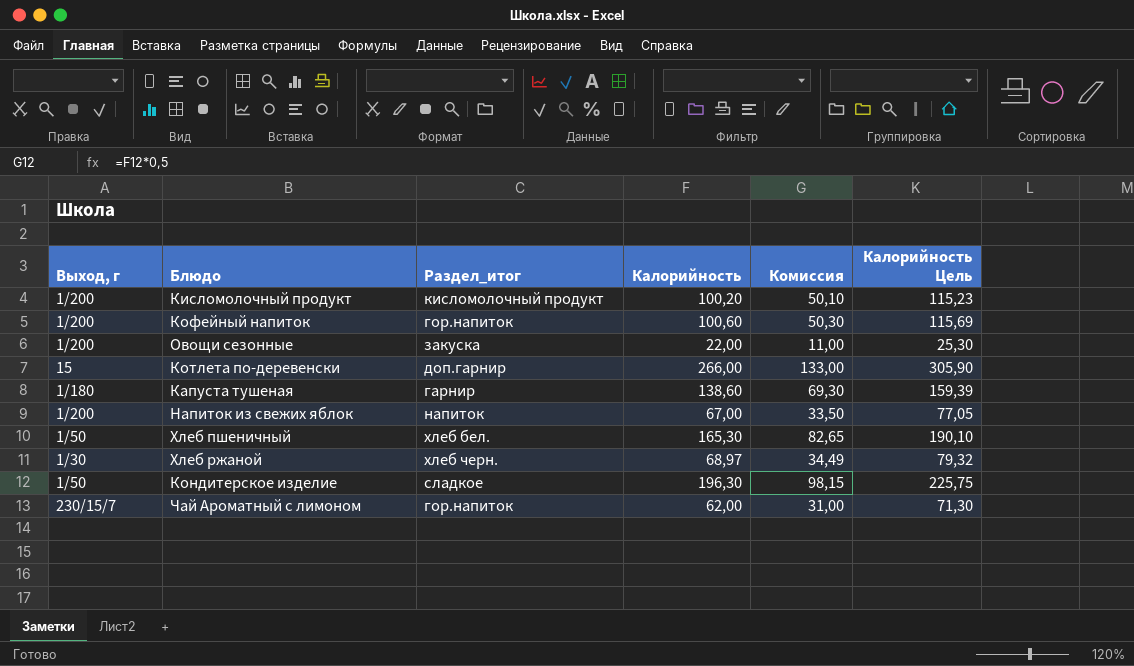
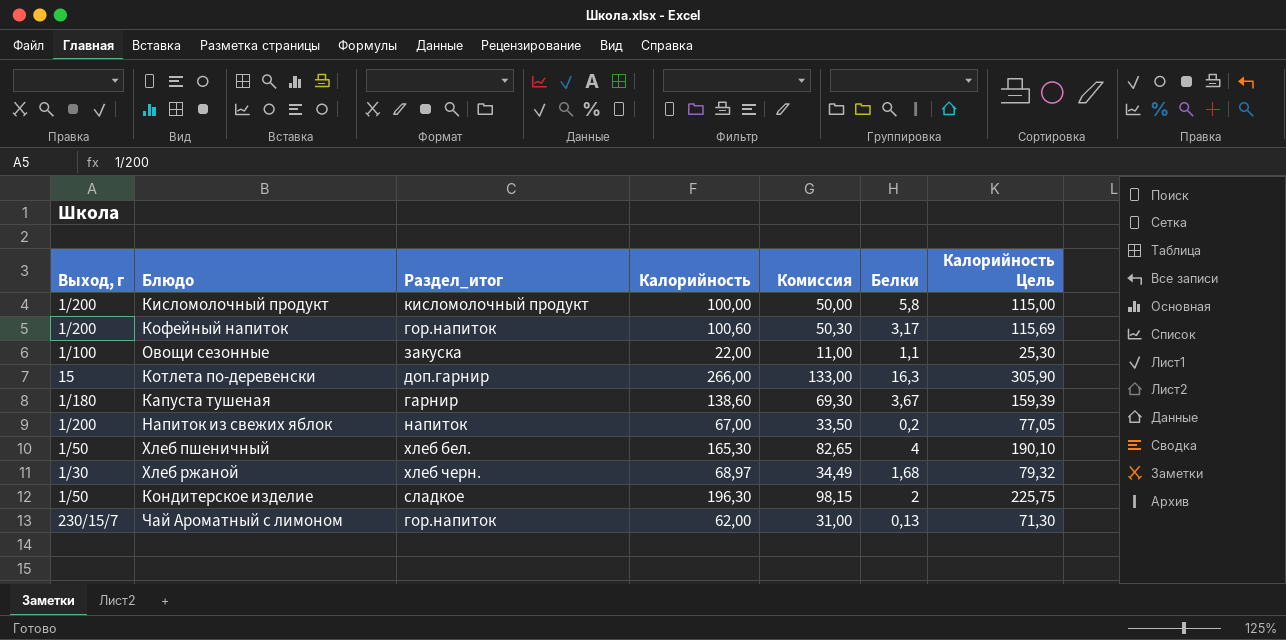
column Белки | position: none -> 6
Кисломолочный продукт | Калорийность: 100,20 -> 100,00
Кисломолочный продукт | Комиссия: 50,10 -> 50,00
Кисломолочный продукт | Калорийность Цель: 115,23 -> 115,00
Овощи сезонные | Выход, г: 1/200 -> 1/100

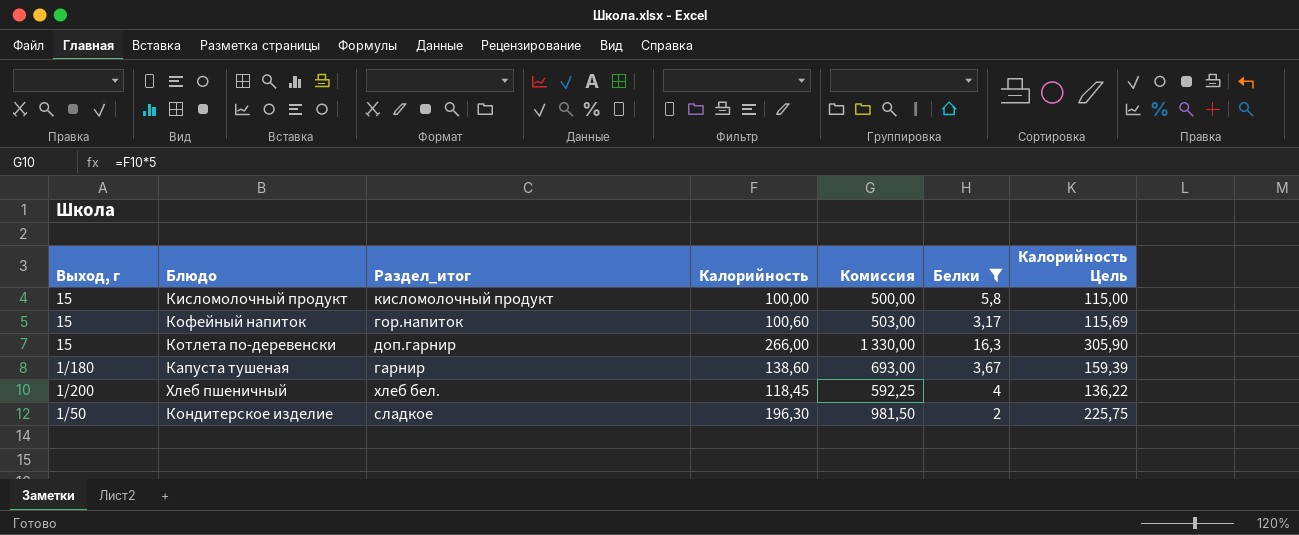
filter: none -> Белки >= 2
column Комиссия | formula: [Калорийность] * 0,5 -> [Калорийность] * 5
Кисломолочный продукт | Выход, г: 1/200 -> 15
Кофейный напиток | Выход, г: 1/200 -> 15
Хлеб пшеничный | Выход, г: 1/50 -> 1/200
Хлеб пшеничный | Калорийность: 165,30 -> 118,45
Хлеб пшеничный | Калорийность Цель: 190,10 -> 136,22

